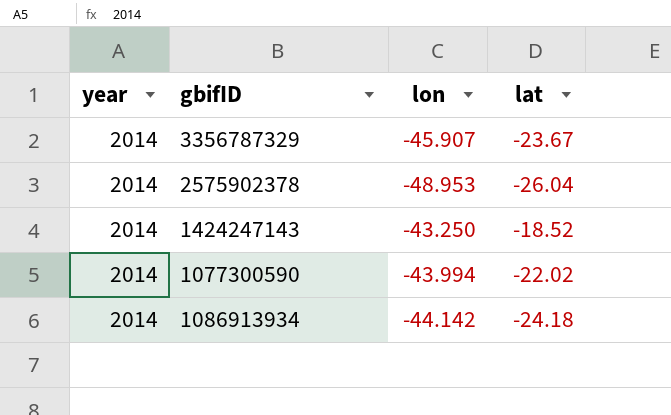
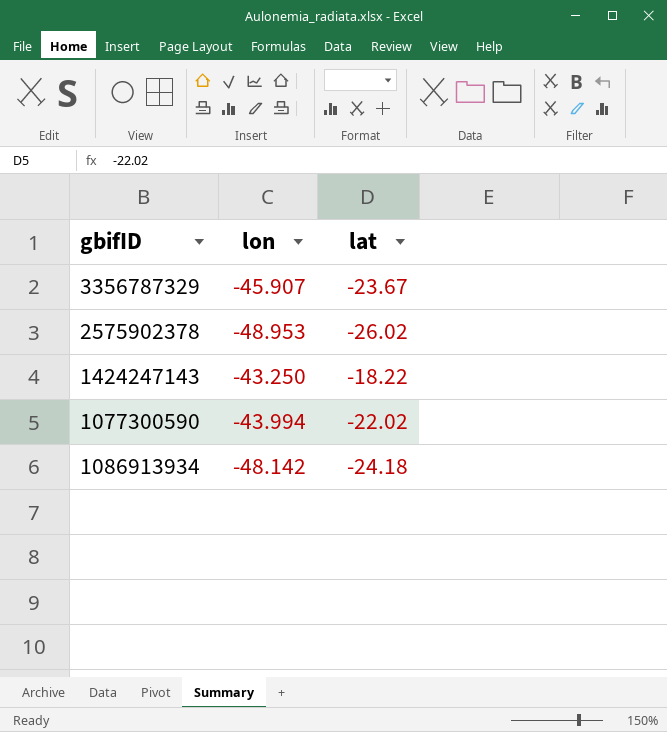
column year | position: 1 -> none
2575902378 | lat: -26.04 -> -26.02
1424247143 | lat: -18.52 -> -18.22
1086913934 | lon: -44.142 -> -48.142

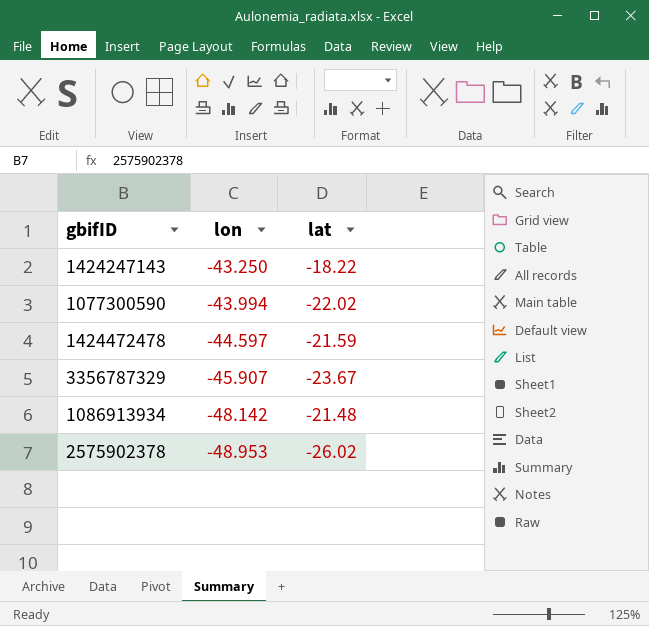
row order: none -> lon descending
row 1424472478: none -> -44.597 | -21.59
1086913934 | lat: -24.18 -> -21.48

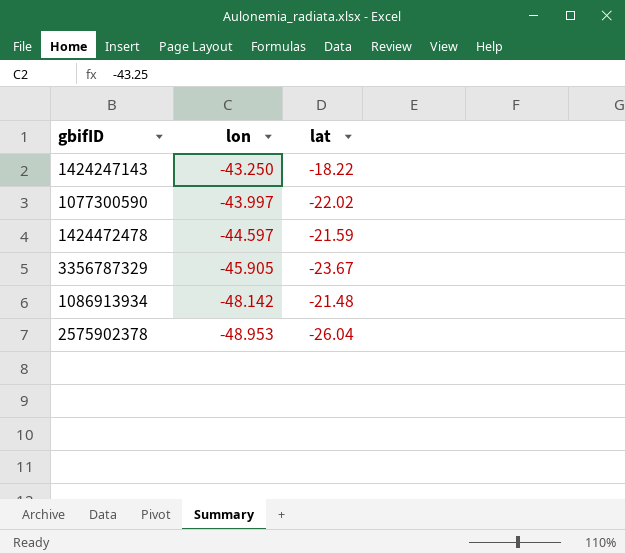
1077300590 | lon: -43.994 -> -43.997
3356787329 | lon: -45.907 -> -45.905
2575902378 | lat: -26.02 -> -26.04

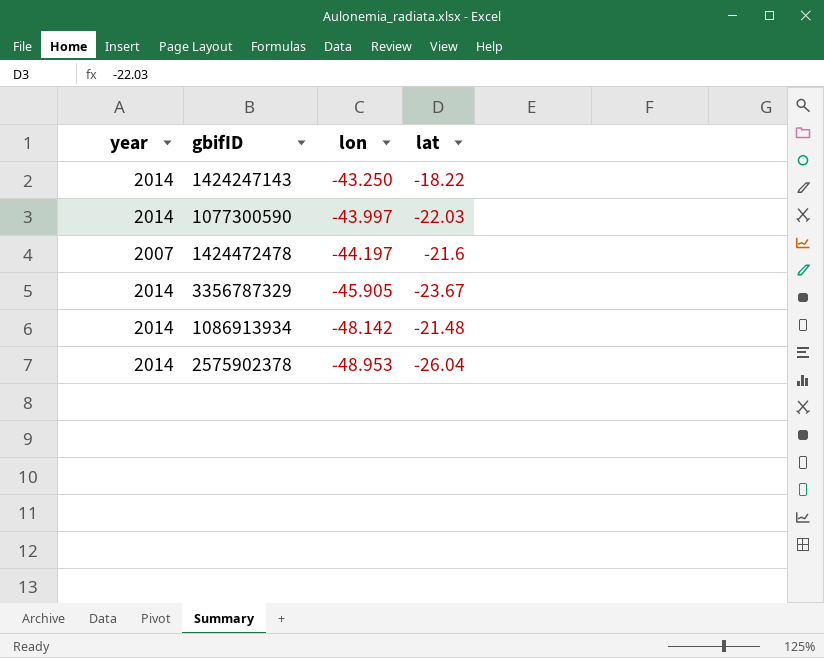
column year | position: none -> 1
1077300590 | lat: -22.02 -> -22.03
1424472478 | lon: -44.597 -> -44.197
1424472478 | lat: -21.59 -> -21.6

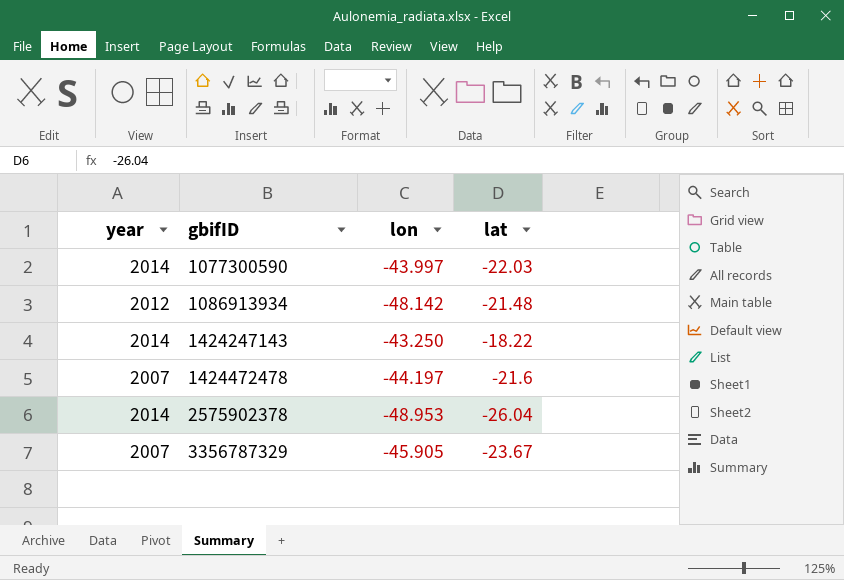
row order: lon descending -> gbifID ascending
1086913934 | year: 2014 -> 2012
3356787329 | year: 2014 -> 2007

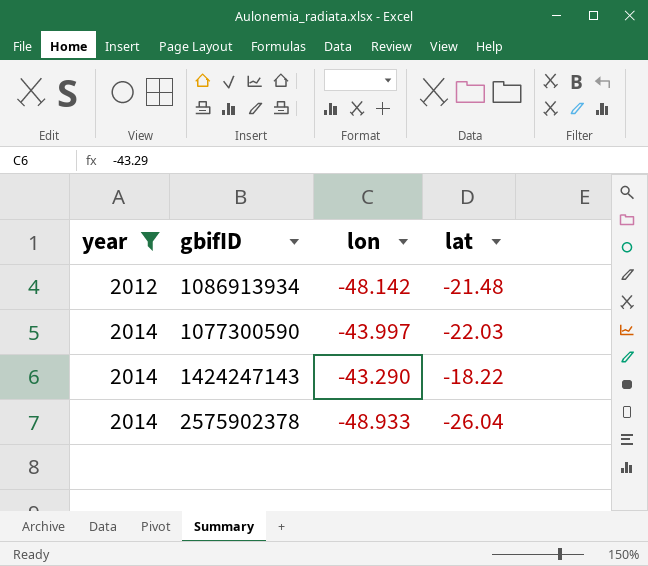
filter: none -> year != 2007
row order: gbifID ascending -> year ascending
1424247143 | lon: -43.250 -> -43.290
2575902378 | lon: -48.953 -> -48.933

